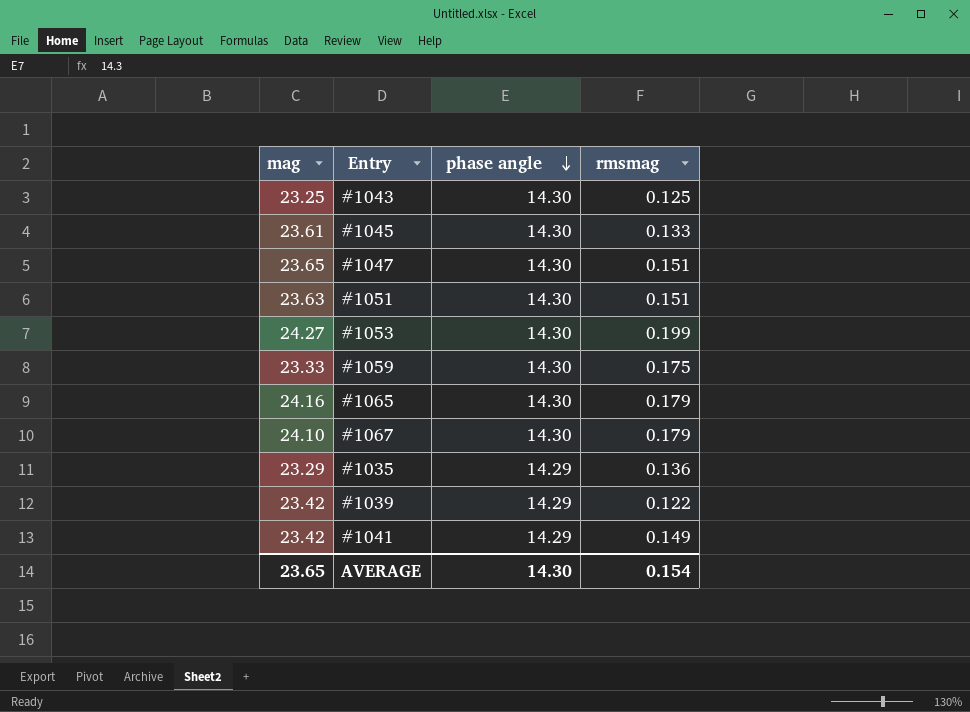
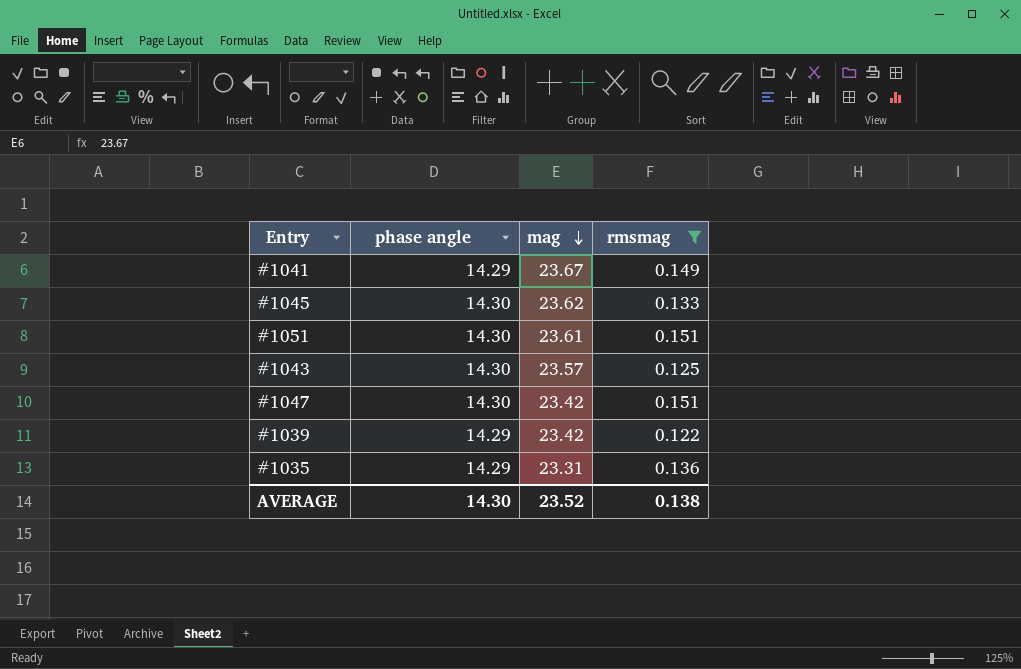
filter: none -> rmsmag <= 0.151
row order: phase angle descending -> mag descending
column mag | position: 1 -> 3
#1041 | mag: 23.42 -> 23.67
#1045 | mag: 23.61 -> 23.62
#1051 | mag: 23.63 -> 23.61
#1043 | mag: 23.25 -> 23.57
#1047 | mag: 23.65 -> 23.42
#1035 | mag: 23.29 -> 23.31
AVERAGE | mag: 23.65 -> 23.52
AVERAGE | rmsmag: 0.154 -> 0.138

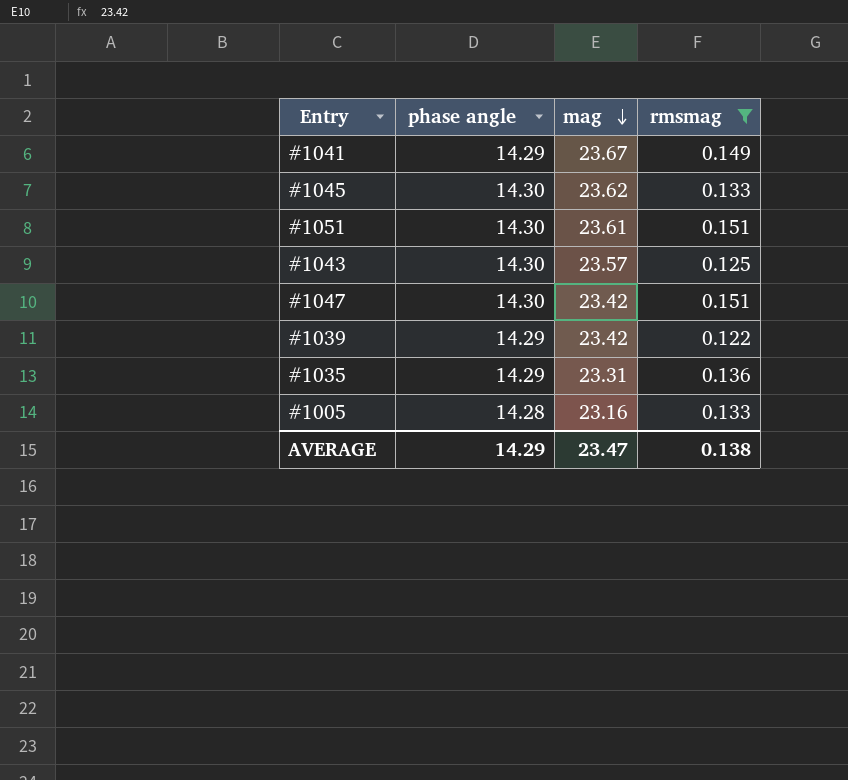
row #1005: none -> 14.28 | 23.16 | 0.133
AVERAGE | phase angle: 14.30 -> 14.29
AVERAGE | mag: 23.52 -> 23.47

